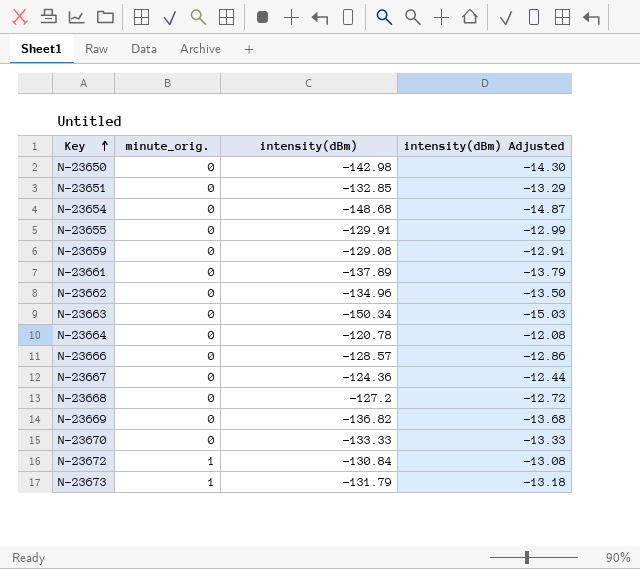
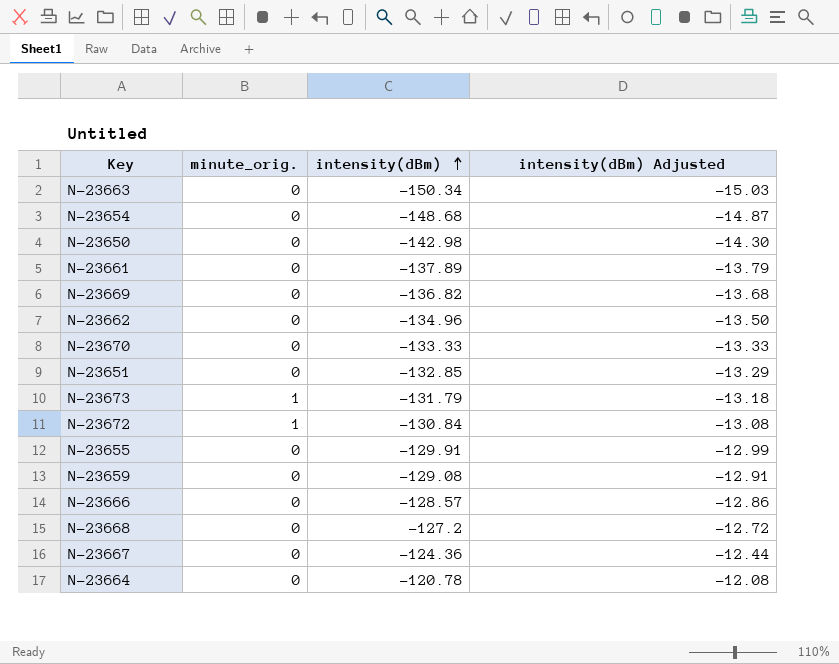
row order: Key ascending -> intensity(dBm) ascending

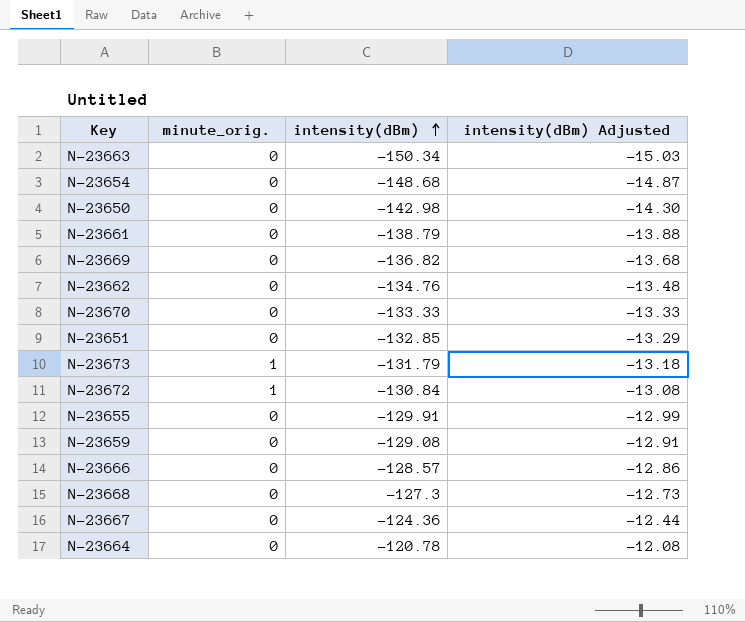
N-23661 | intensity(dBm): -137.89 -> -138.79
N-23661 | intensity(dBm) Adjusted: -13.79 -> -13.88
N-23662 | intensity(dBm): -134.96 -> -134.76
N-23662 | intensity(dBm) Adjusted: -13.50 -> -13.48
N-23668 | intensity(dBm): -127.2 -> -127.3
N-23668 | intensity(dBm) Adjusted: -12.72 -> -12.73

